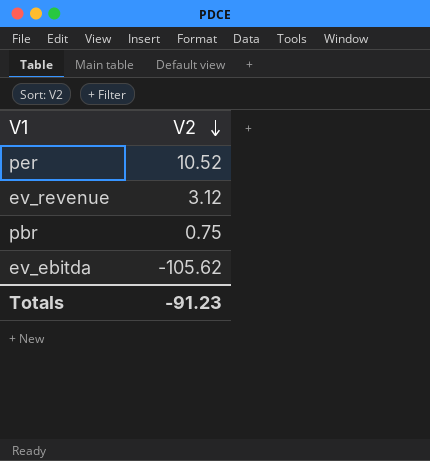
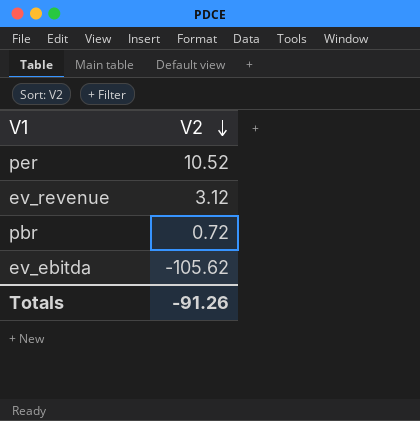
pbr | V2: 0.75 -> 0.72
Totals | V2: -91.23 -> -91.26

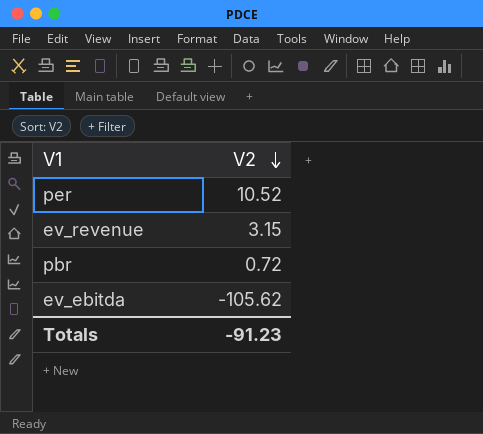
ev_revenue | V2: 3.12 -> 3.15
Totals | V2: -91.26 -> -91.23

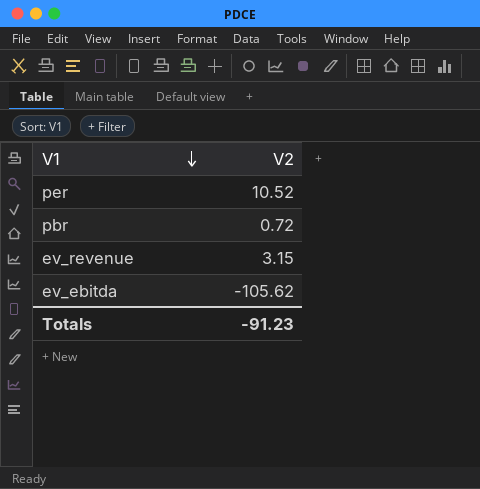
row order: V2 descending -> V1 descending

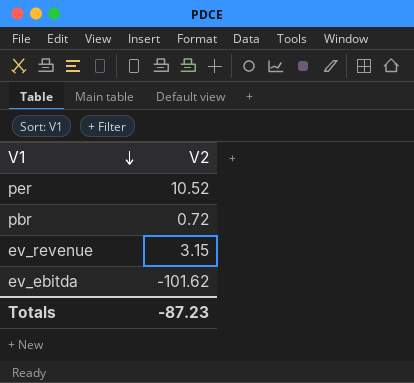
ev_ebitda | V2: -105.62 -> -101.62
Totals | V2: -91.23 -> -87.23

